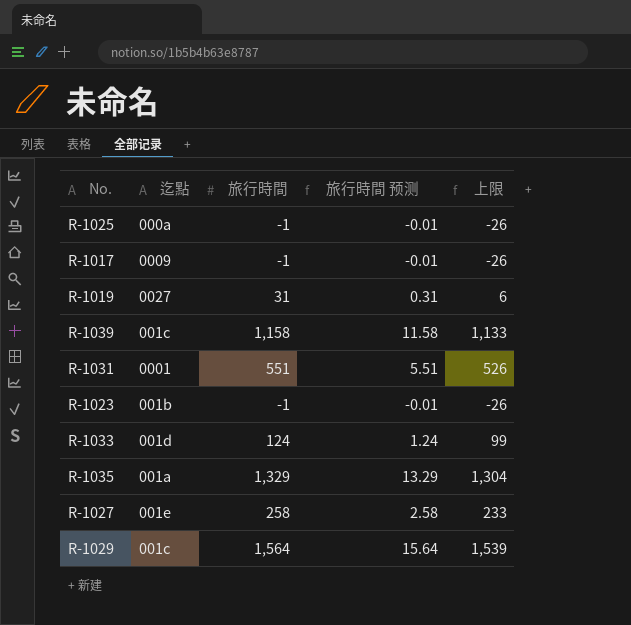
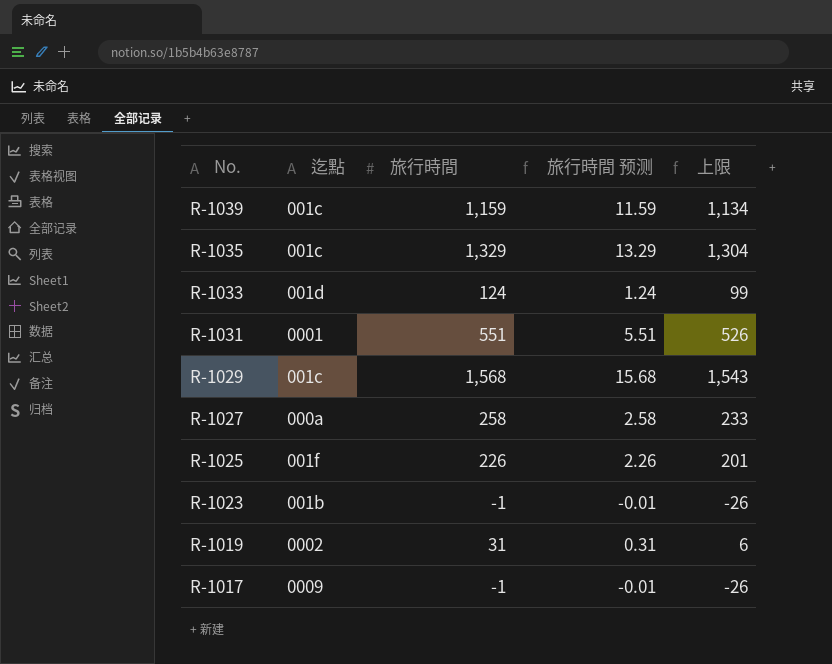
row order: none -> No. descending
R-1039 | 旅行時間: 1,158 -> 1,159
R-1039 | 旅行時間 预测: 11.58 -> 11.59
R-1039 | 上限: 1,133 -> 1,134
R-1035 | 迄點: 001a -> 001c
R-1029 | 旅行時間: 1,564 -> 1,568
R-1029 | 旅行時間 预测: 15.64 -> 15.68
R-1029 | 上限: 1,539 -> 1,543
R-1027 | 迄點: 001e -> 000a
R-1025 | 迄點: 000a -> 001f
R-1025 | 旅行時間: -1 -> 226
R-1025 | 旅行時間 预测: -0.01 -> 2.26
R-1025 | 上限: -26 -> 201
R-1019 | 迄點: 0027 -> 0002

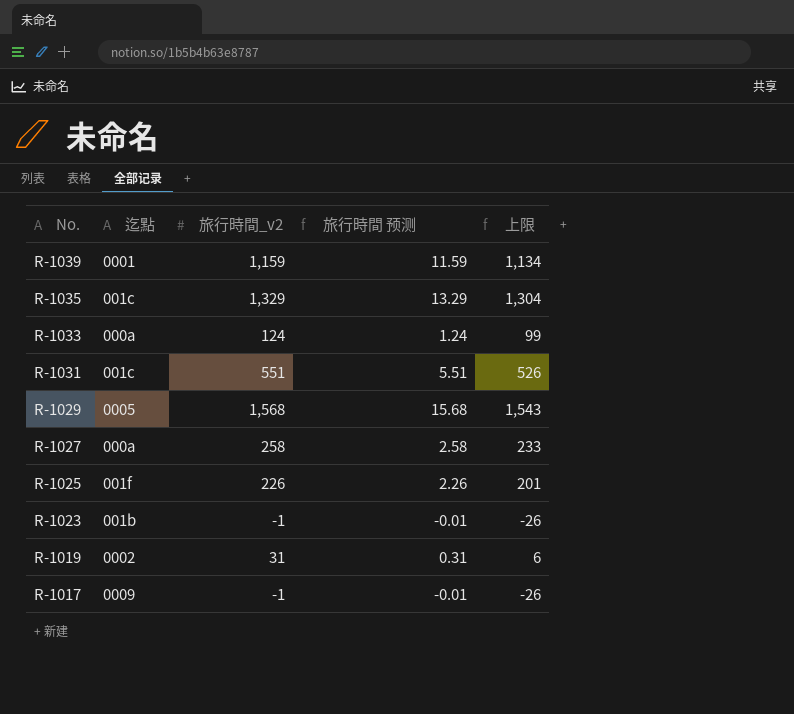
column name: 旅行時間 -> 旅行時間_v2
R-1039 | 迄點: 001c -> 0001
R-1033 | 迄點: 001d -> 000a
R-1031 | 迄點: 0001 -> 001c
R-1029 | 迄點: 001c -> 0005

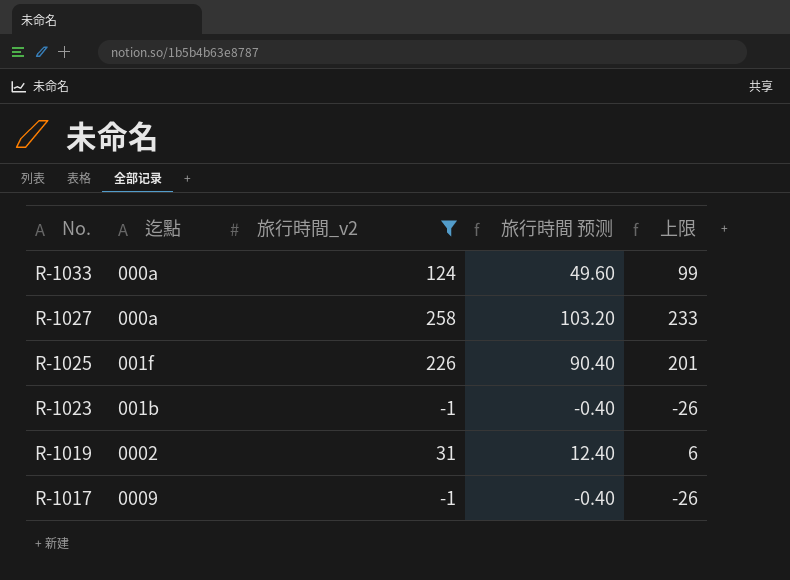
filter: none -> 旅行時間_v2 <= 258
column 旅行時間 预测 | formula: [旅行時間_v2] * 0.01 -> [旅行時間_v2] * 0.4

